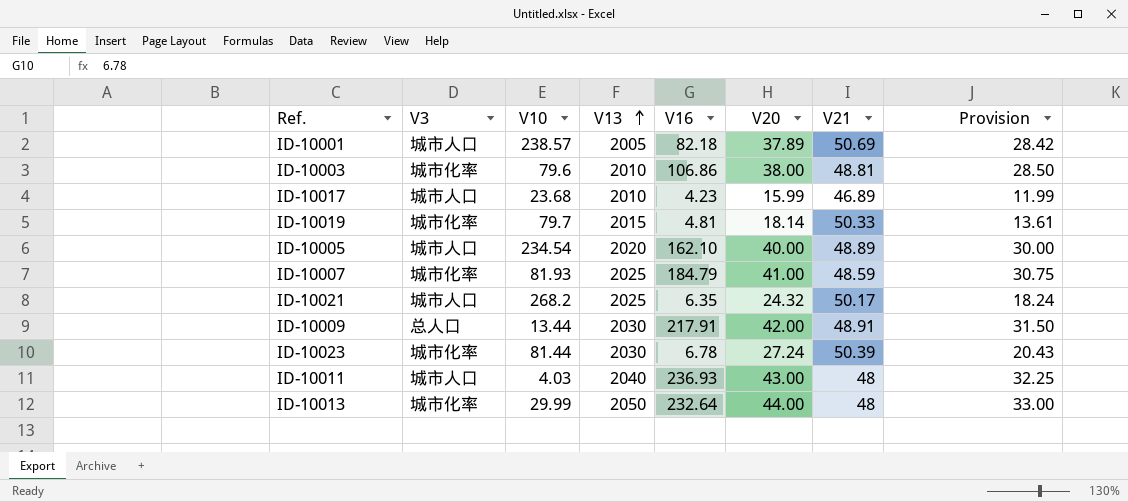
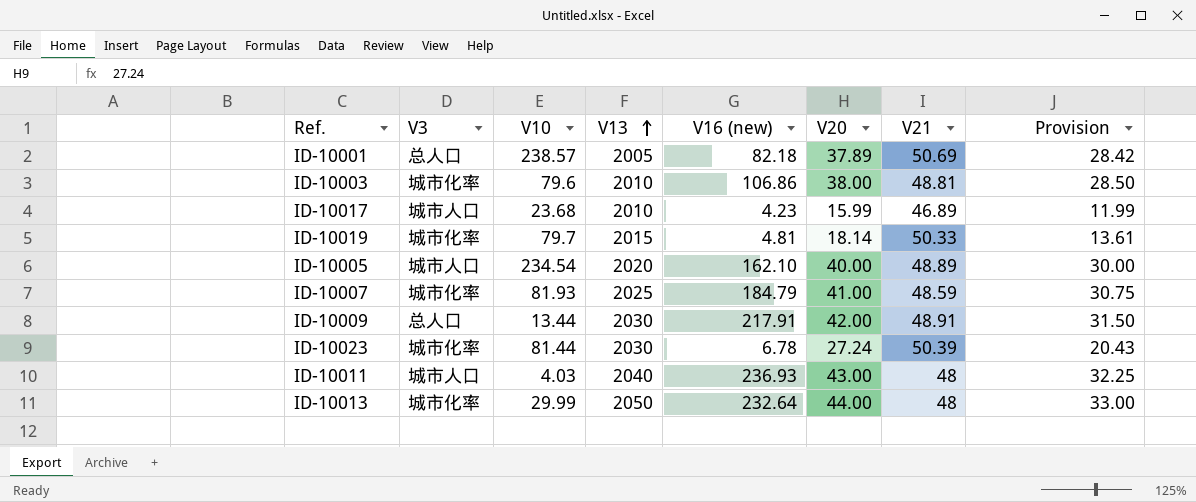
column name: V16 -> V16 (new)
row ID-10021: 城市人口 | 268.2 | 2025 | 6.35 | 24.32 | 50.17 | 18.24 -> none
ID-10001 | V3: 城市人口 -> 总人口

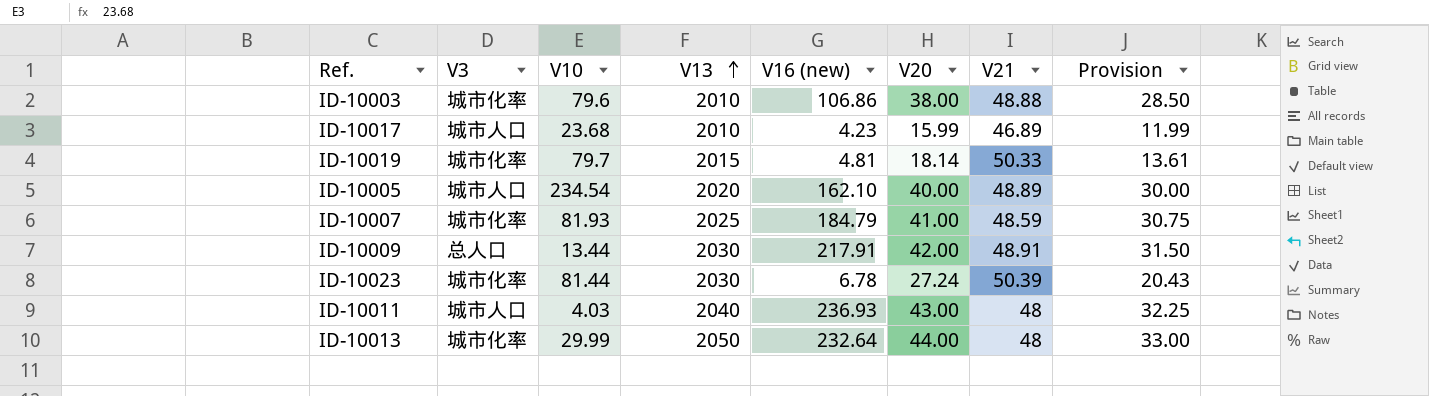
row ID-10001: 总人口 | 238.57 | 2005 | 82.18 | 37.89 | 50.69 | 28.42 -> none
ID-10003 | V21: 48.81 -> 48.88

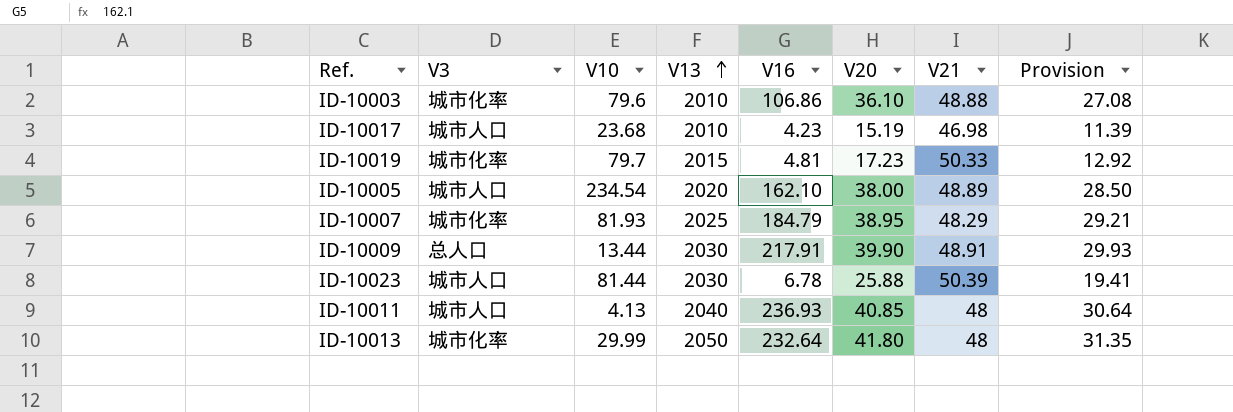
column name: V16 (new) -> V16
ID-10003 | V20: 38.00 -> 36.10
ID-10003 | Provision: 28.50 -> 27.08
ID-10017 | V20: 15.99 -> 15.19
ID-10017 | V21: 46.89 -> 46.98
ID-10017 | Provision: 11.99 -> 11.39
ID-10019 | V20: 18.14 -> 17.23
ID-10019 | Provision: 13.61 -> 12.92
ID-10005 | V20: 40.00 -> 38.00
ID-10005 | Provision: 30.00 -> 28.50
ID-10007 | V20: 41.00 -> 38.95
ID-10007 | V21: 48.59 -> 48.29
ID-10007 | Provision: 30.75 -> 29.21
ID-10009 | V20: 42.00 -> 39.90
ID-10009 | Provision: 31.50 -> 29.93
ID-10023 | V3: 城市化率 -> 城市人口
ID-10023 | V20: 27.24 -> 25.88
ID-10023 | Provision: 20.43 -> 19.41
ID-10011 | V10: 4.03 -> 4.13
ID-10011 | V20: 43.00 -> 40.85
ID-10011 | Provision: 32.25 -> 30.64
ID-10013 | V20: 44.00 -> 41.80
ID-10013 | Provision: 33.00 -> 31.35

